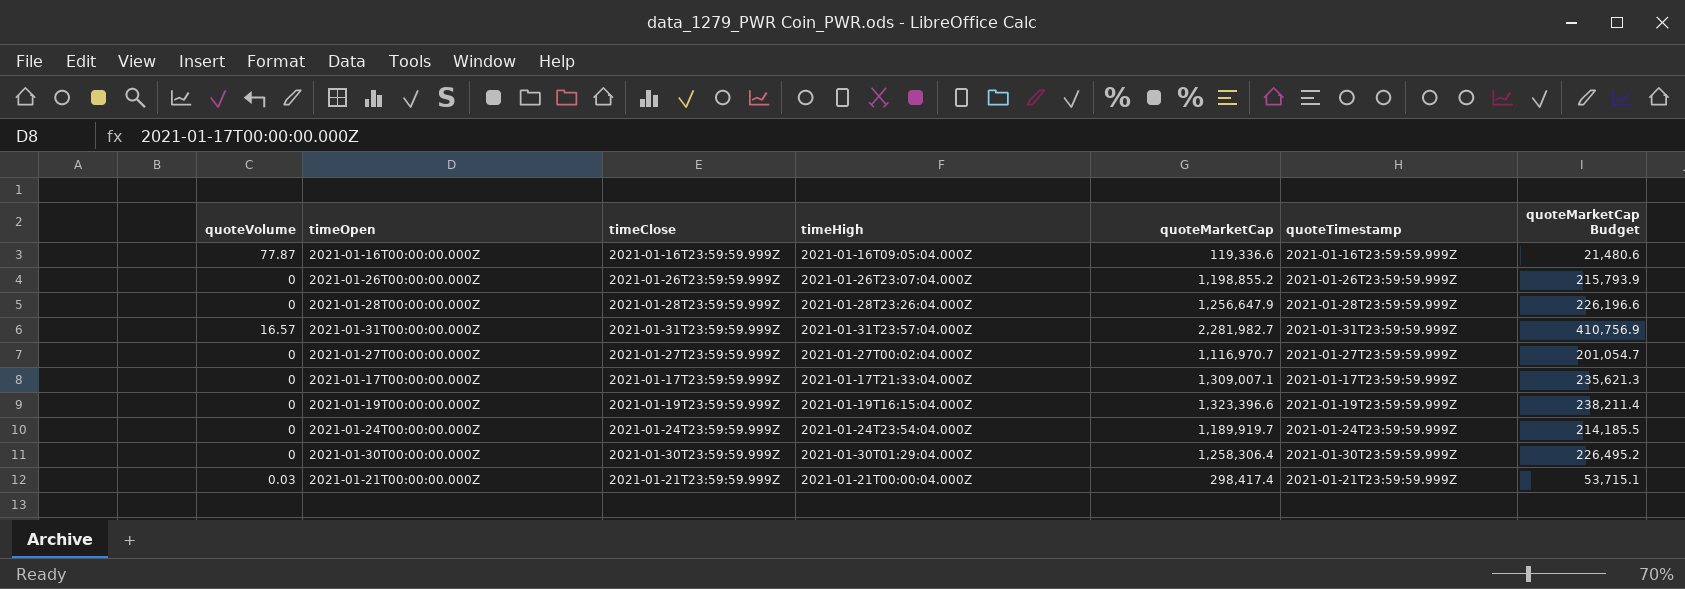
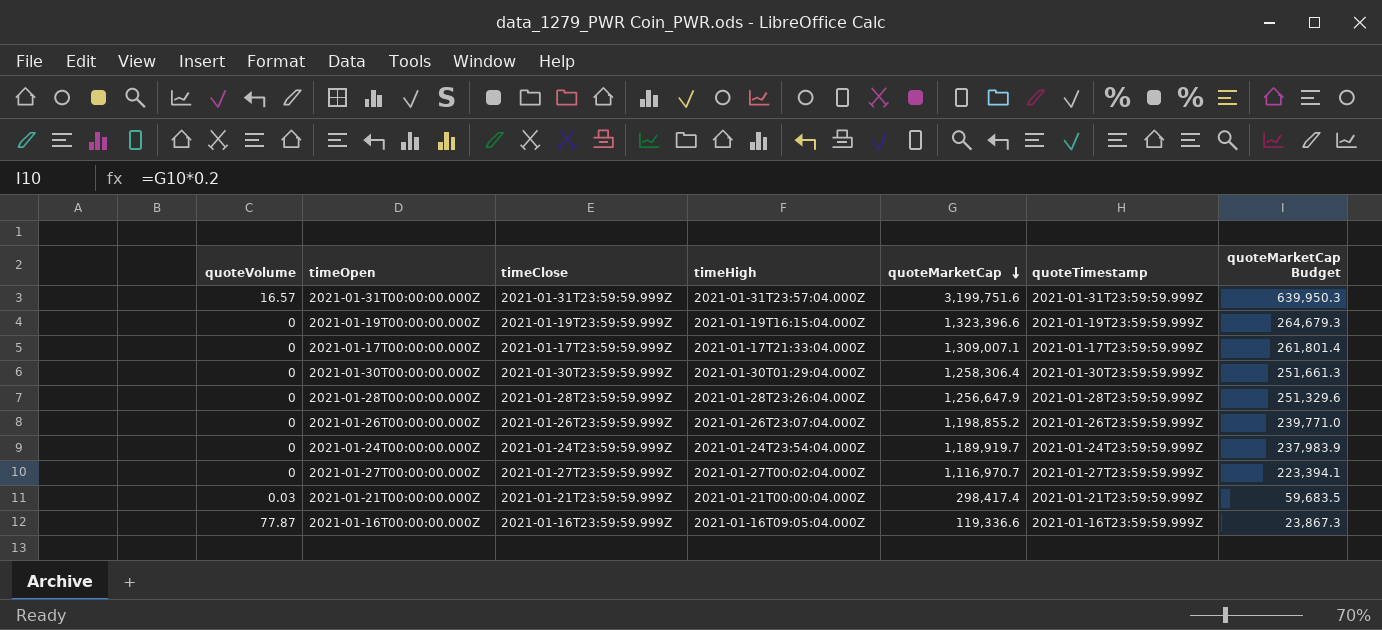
row order: none -> quoteMarketCap descending
column quoteMarketCap Budget | formula: [quoteMarketCap] * 0.18 -> [quoteMarketCap] * 0.2
2021-01-31T00:00:00.000Z | quoteMarketCap: 2,281,982.7 -> 3,199,751.6

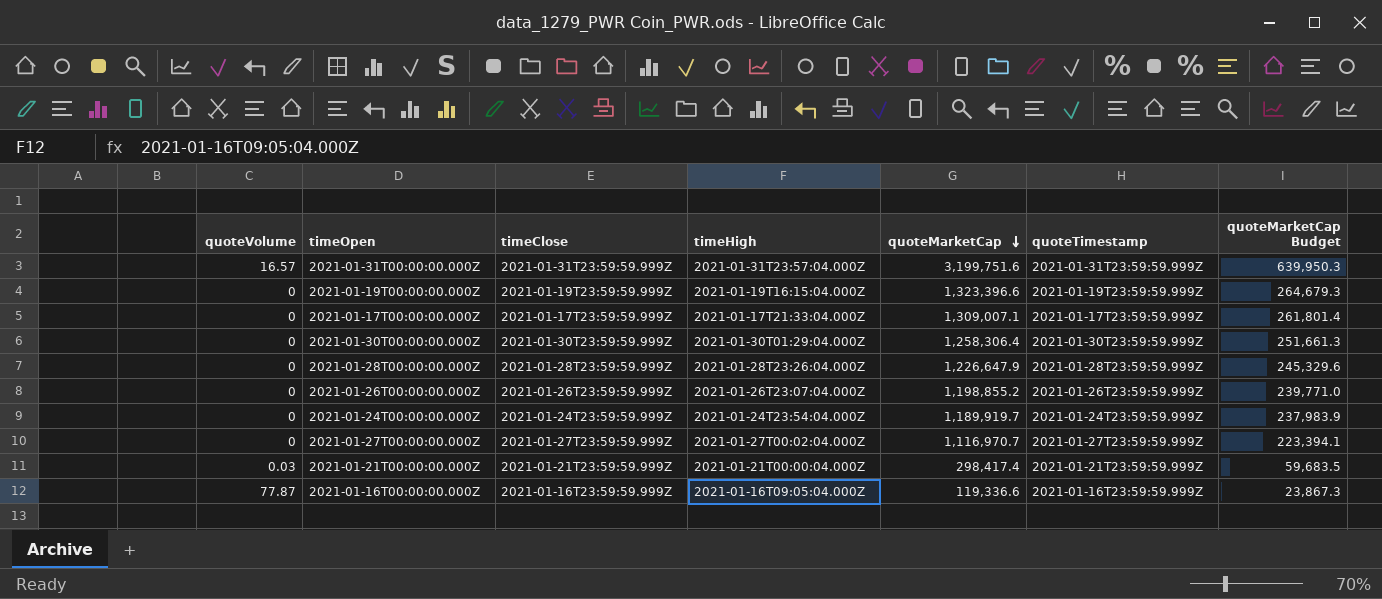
2021-01-28T00:00:00.000Z | quoteMarketCap: 1,256,647.9 -> 1,226,647.9
2021-01-28T00:00:00.000Z | quoteMarketCap Budget: 251,329.6 -> 245,329.6

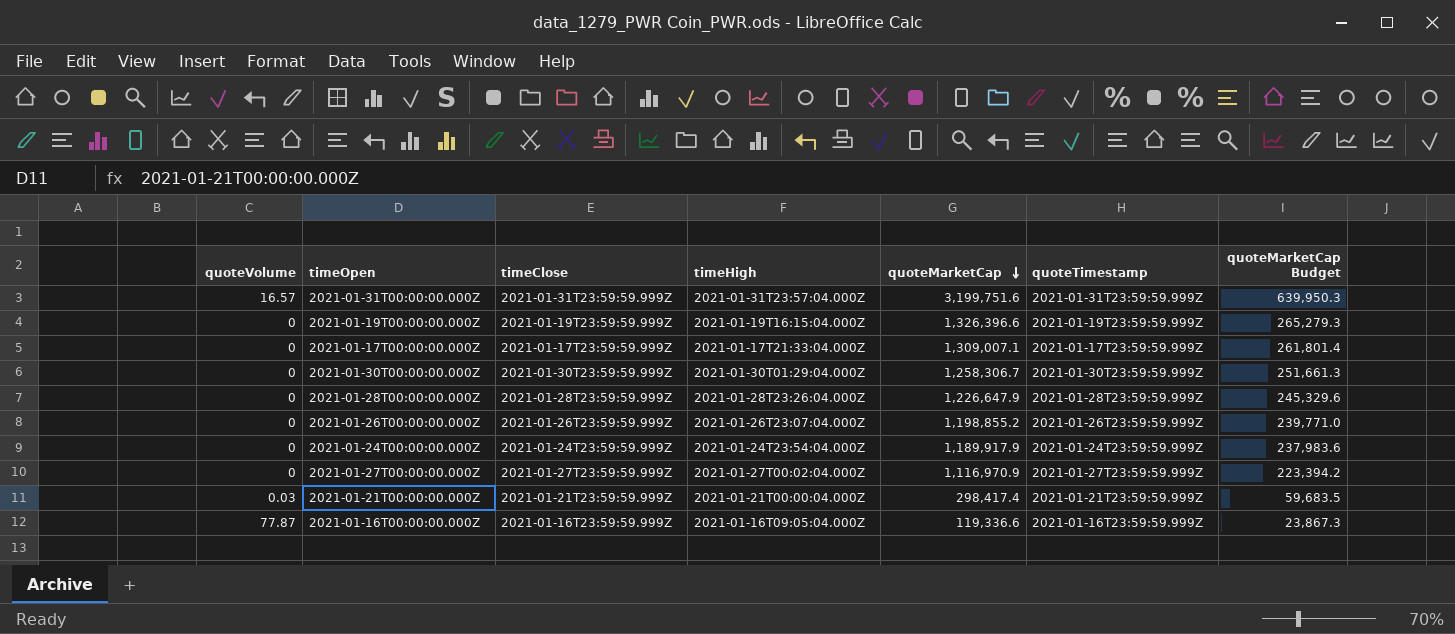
2021-01-19T00:00:00.000Z | quoteMarketCap: 1,323,396.6 -> 1,326,396.6
2021-01-19T00:00:00.000Z | quoteMarketCap Budget: 264,679.3 -> 265,279.3
2021-01-30T00:00:00.000Z | quoteMarketCap: 1,258,306.4 -> 1,258,306.7
2021-01-24T00:00:00.000Z | quoteMarketCap: 1,189,919.7 -> 1,189,917.9
2021-01-24T00:00:00.000Z | quoteMarketCap Budget: 237,983.9 -> 237,983.6
2021-01-27T00:00:00.000Z | quoteMarketCap: 1,116,970.7 -> 1,116,970.9
2021-01-27T00:00:00.000Z | quoteMarketCap Budget: 223,394.1 -> 223,394.2

